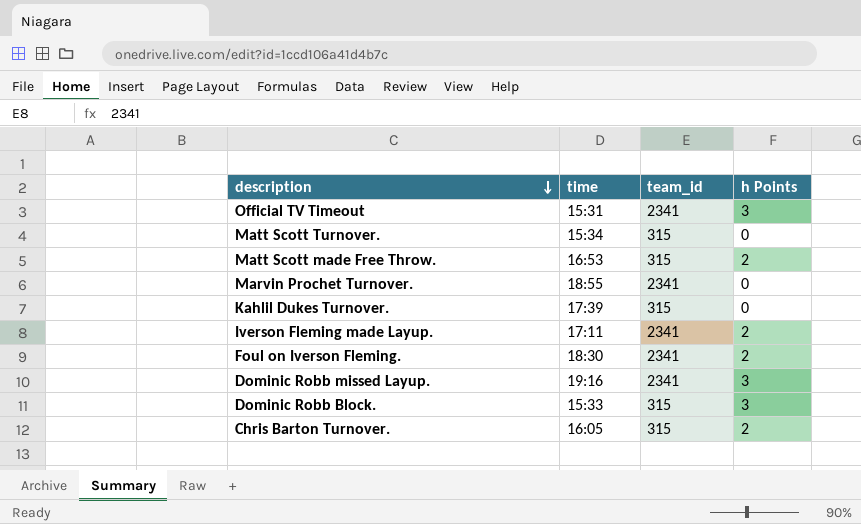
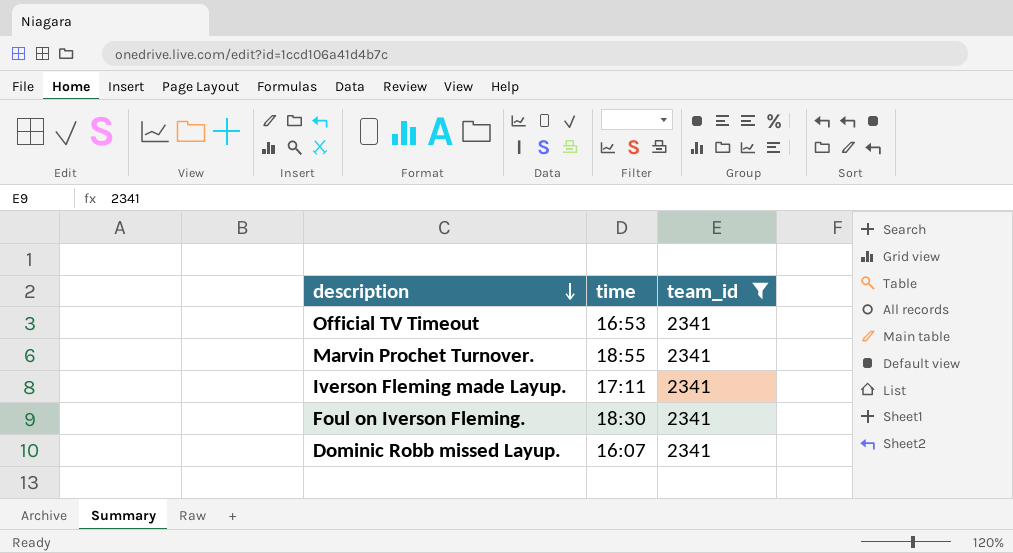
filter: none -> team_id = 2341
column h Points | position: 4 -> none
Official TV Timeout | time: 15:31 -> 16:53
Dominic Robb missed Layup. | time: 19:16 -> 16:07

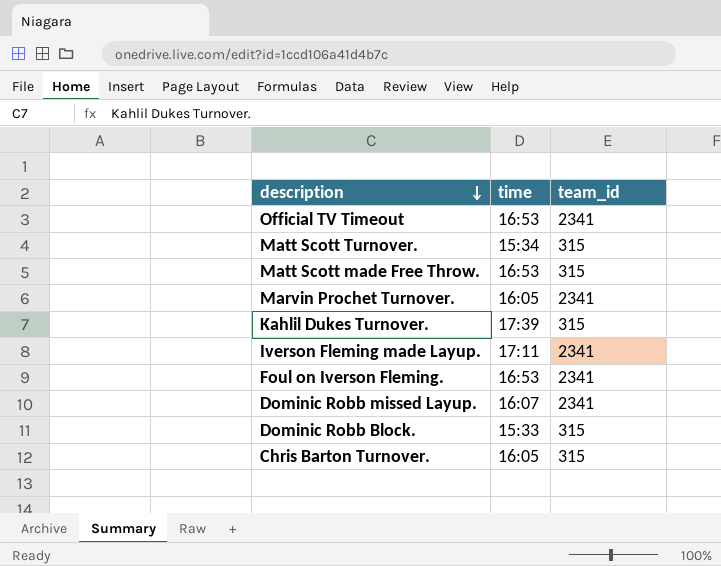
filter: team_id = 2341 -> none
Marvin Prochet Turnover. | time: 18:55 -> 16:05
Foul on Iverson Fleming. | time: 18:30 -> 16:53

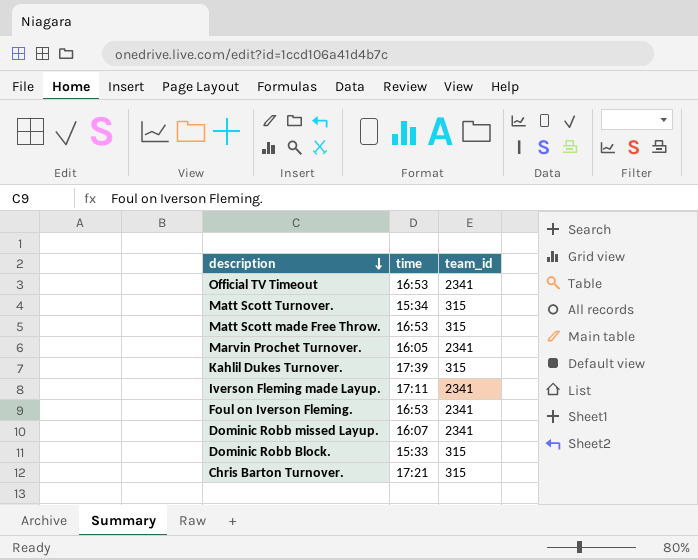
Chris Barton Turnover. | time: 16:05 -> 17:21

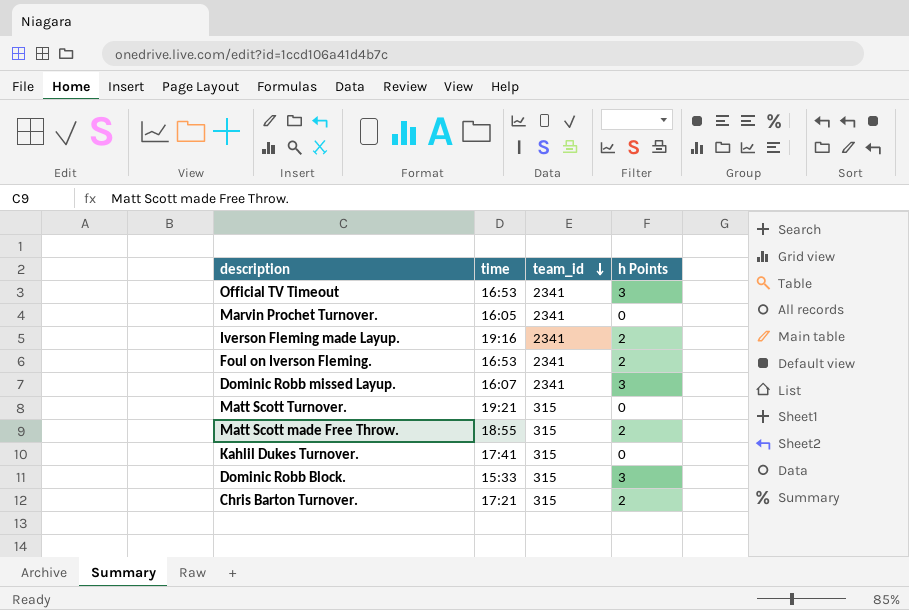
row order: description descending -> team_id descending
column h Points | position: none -> 4
Iverson Fleming made Layup. | time: 17:11 -> 19:16
Matt Scott Turnover. | time: 15:34 -> 19:21
Matt Scott made Free Throw. | time: 16:53 -> 18:55
Kahlil Dukes Turnover. | time: 17:39 -> 17:41

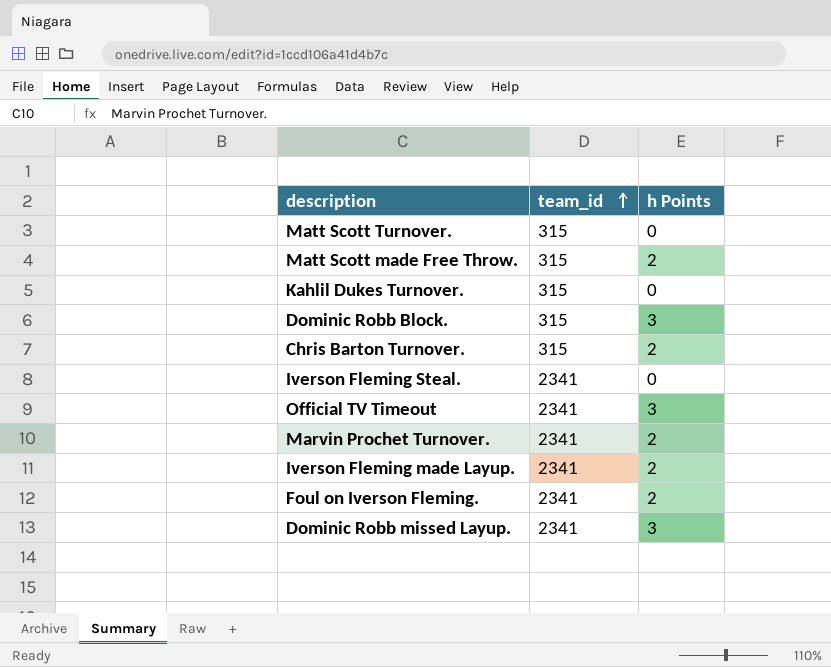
row order: team_id descending -> team_id ascending
column time | position: 2 -> none
row Iverson Fleming Steal.: none -> 2341 | 0
Marvin Prochet Turnover. | h Points: 0 -> 2

